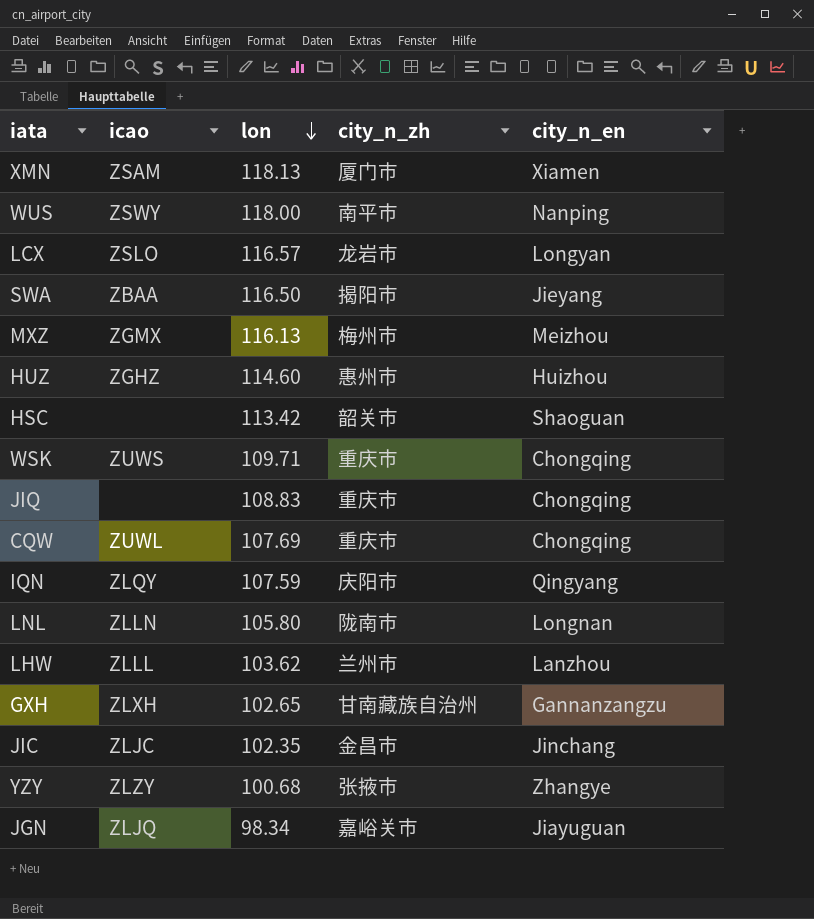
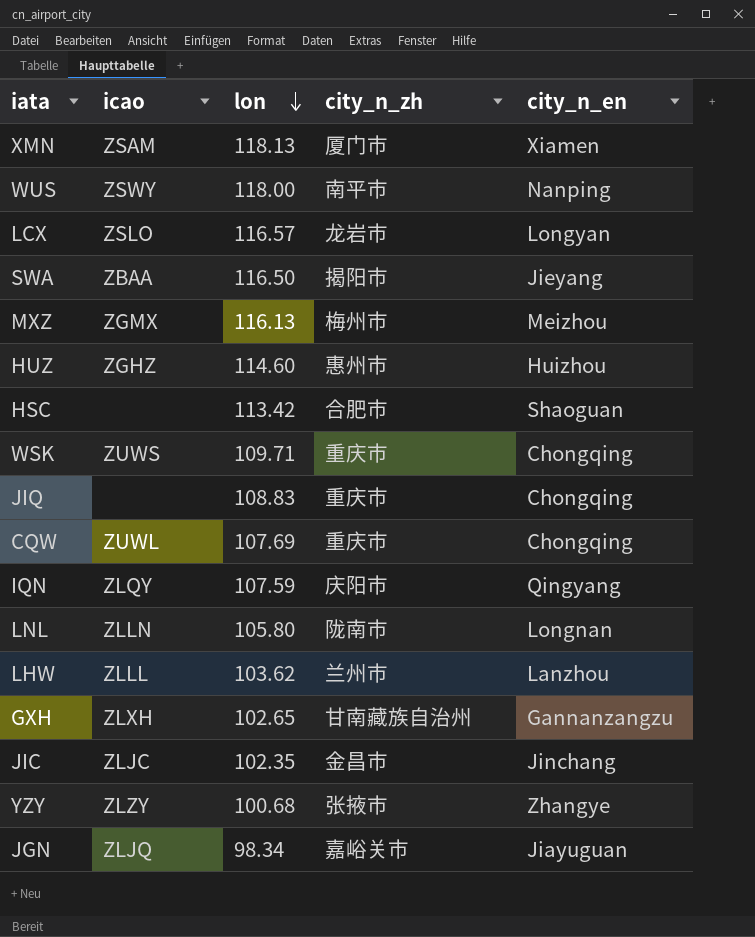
HSC | city_n_zh: 韶关市 -> 合肥市

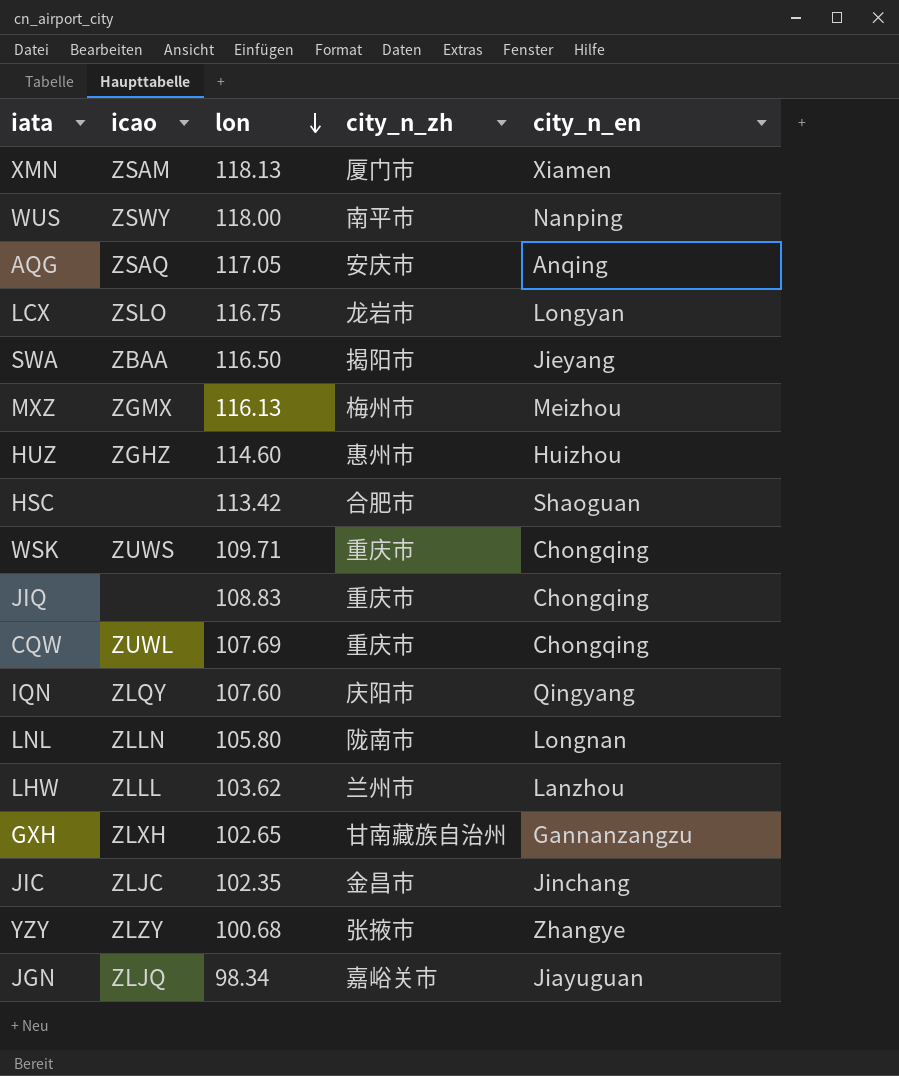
row AQG: none -> ZSAQ | 117.05 | 安庆市 | Anqing
LCX | lon: 116.57 -> 116.75
IQN | lon: 107.59 -> 107.60

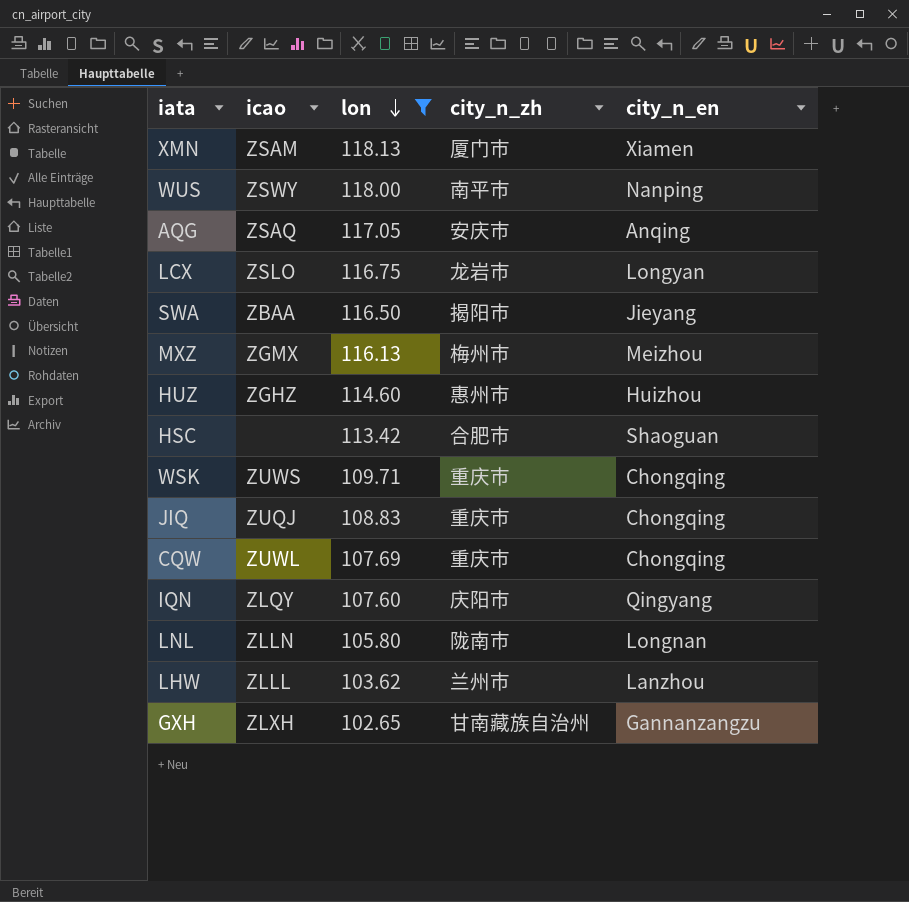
filter: none -> lon >= 102.65
JIQ | icao: none -> ZUQJ

